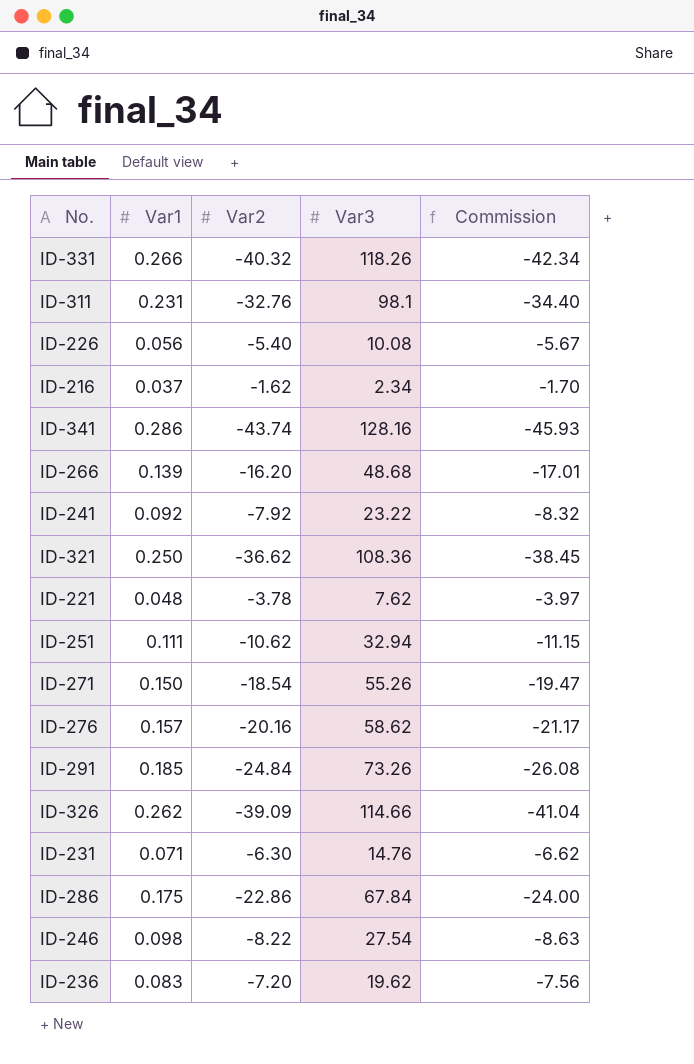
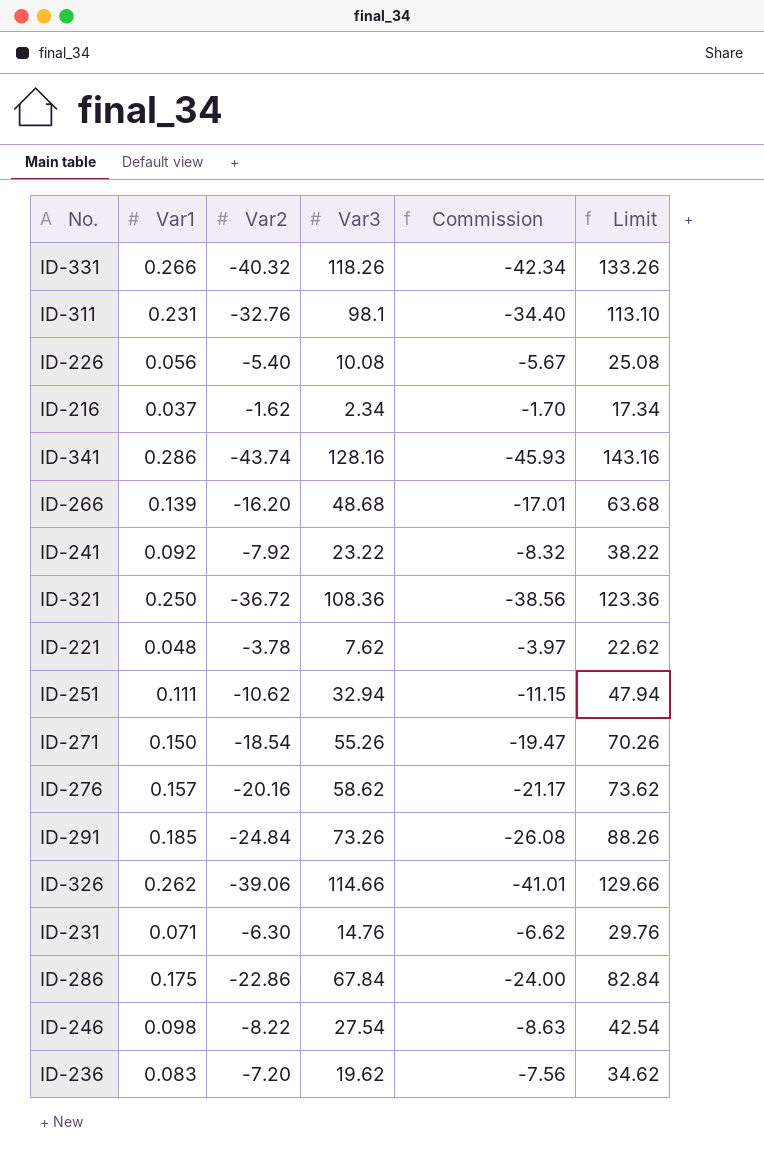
column Limit | formula: none -> [Var3] + 15
ID-321 | Var2: -36.62 -> -36.72
ID-321 | Commission: -38.45 -> -38.56
ID-326 | Var2: -39.09 -> -39.06
ID-326 | Commission: -41.04 -> -41.01

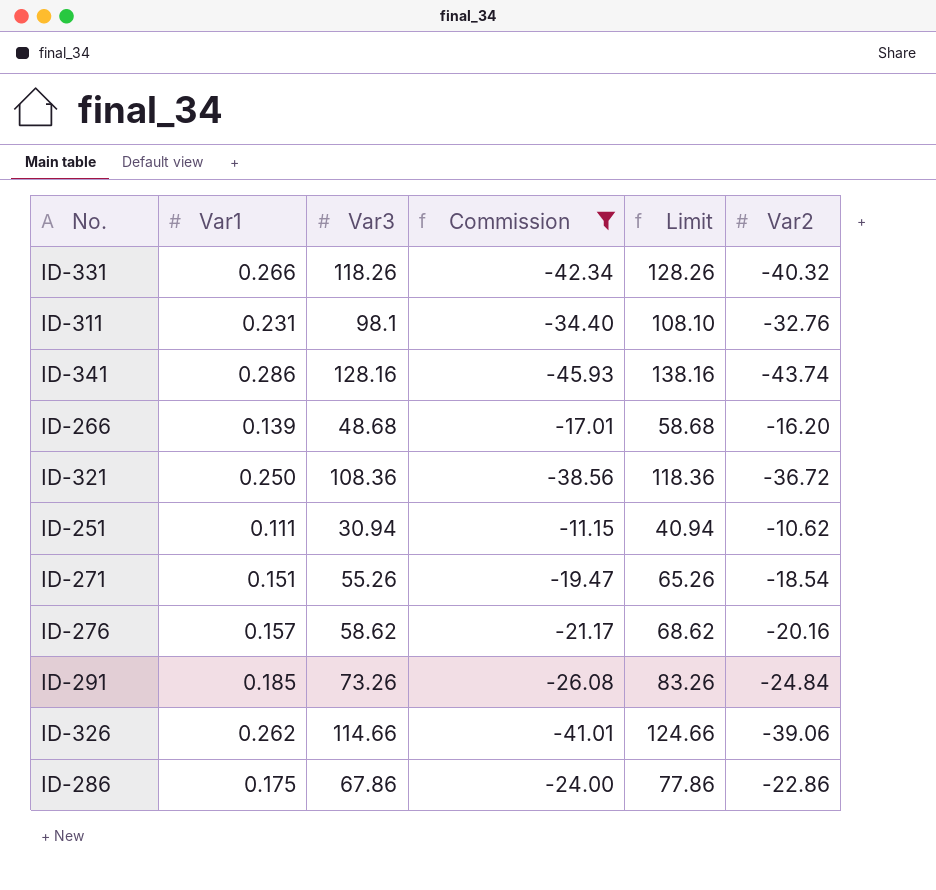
filter: none -> Commission <= -11.15
column Limit | formula: [Var3] + 15 -> [Var3] + 10
column Var2 | position: 3 -> 6
ID-251 | Var3: 32.94 -> 30.94
ID-271 | Var1: 0.150 -> 0.151
ID-286 | Var3: 67.84 -> 67.86

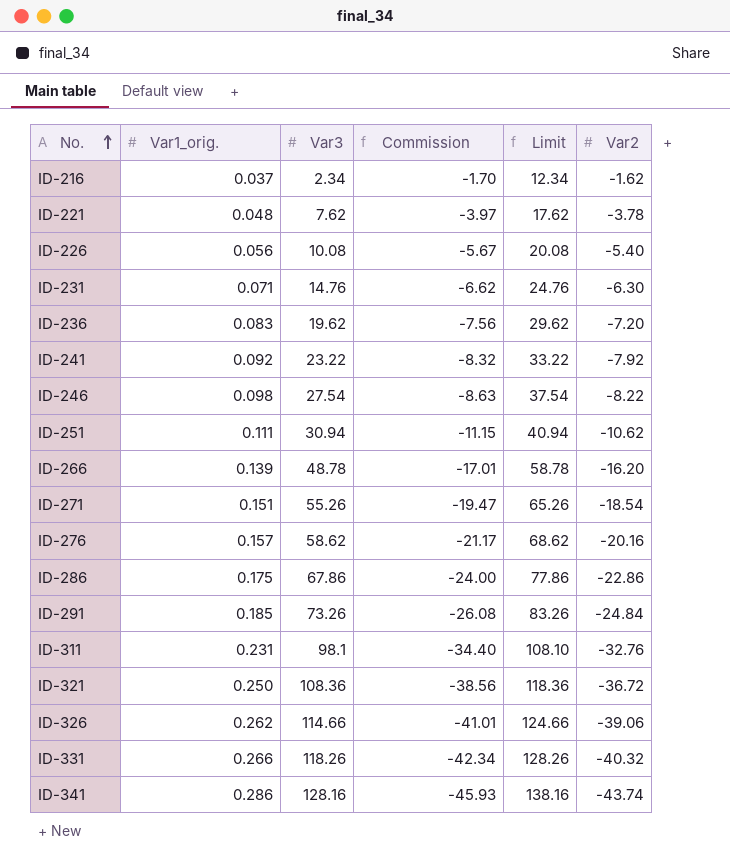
filter: Commission <= -11.15 -> none
row order: none -> No. ascending
column name: Var1 -> Var1_orig.
ID-266 | Var3: 48.68 -> 48.78
ID-266 | Limit: 58.68 -> 58.78

